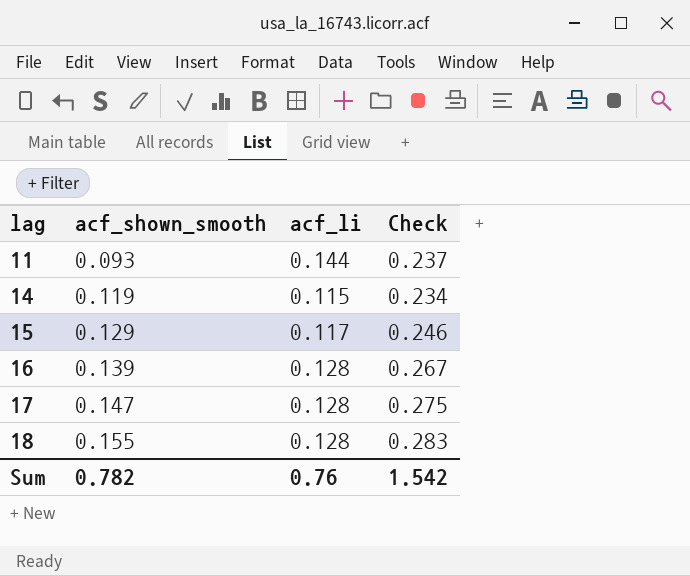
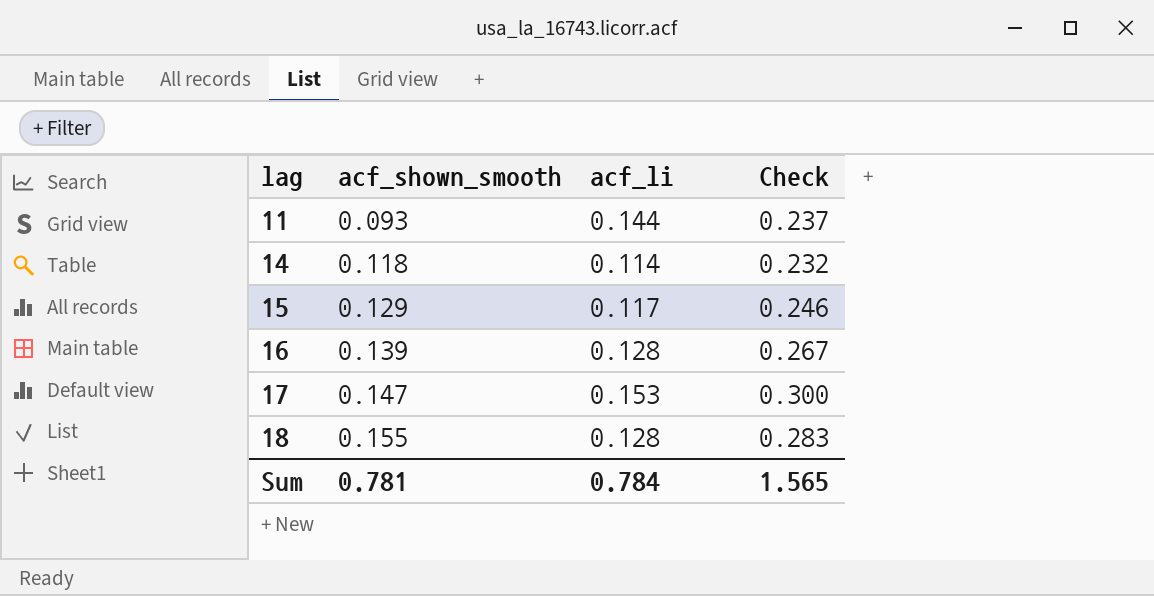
14 | acf_shown_smooth: 0.119 -> 0.118
14 | acf_li: 0.115 -> 0.114
14 | Check: 0.234 -> 0.232
17 | acf_li: 0.128 -> 0.153
17 | Check: 0.275 -> 0.300
Sum | acf_shown_smooth: 0.782 -> 0.781
Sum | acf_li: 0.76 -> 0.784
Sum | Check: 1.542 -> 1.565

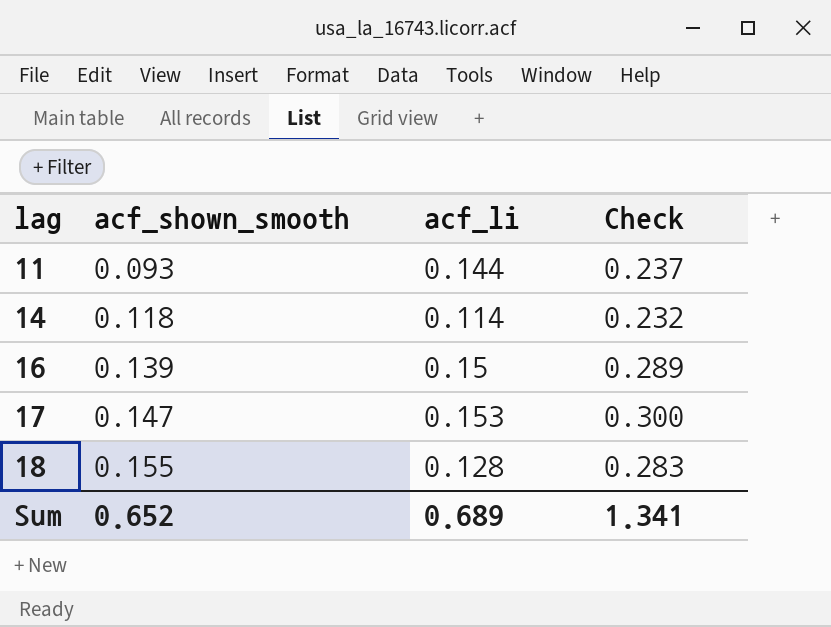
row 15: 0.129 | 0.117 | 0.246 -> none
16 | acf_li: 0.128 -> 0.15
16 | Check: 0.267 -> 0.289
Sum | acf_shown_smooth: 0.781 -> 0.652
Sum | acf_li: 0.784 -> 0.689
Sum | Check: 1.565 -> 1.341

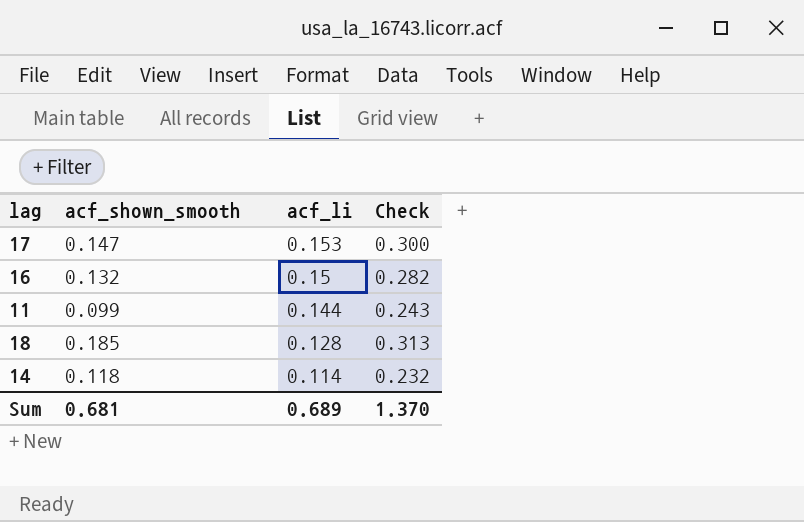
row order: lag ascending -> acf_li descending
16 | acf_shown_smooth: 0.139 -> 0.132
16 | Check: 0.289 -> 0.282
11 | acf_shown_smooth: 0.093 -> 0.099
11 | Check: 0.237 -> 0.243
18 | acf_shown_smooth: 0.155 -> 0.185
18 | Check: 0.283 -> 0.313
Sum | acf_shown_smooth: 0.652 -> 0.681
Sum | Check: 1.341 -> 1.370

